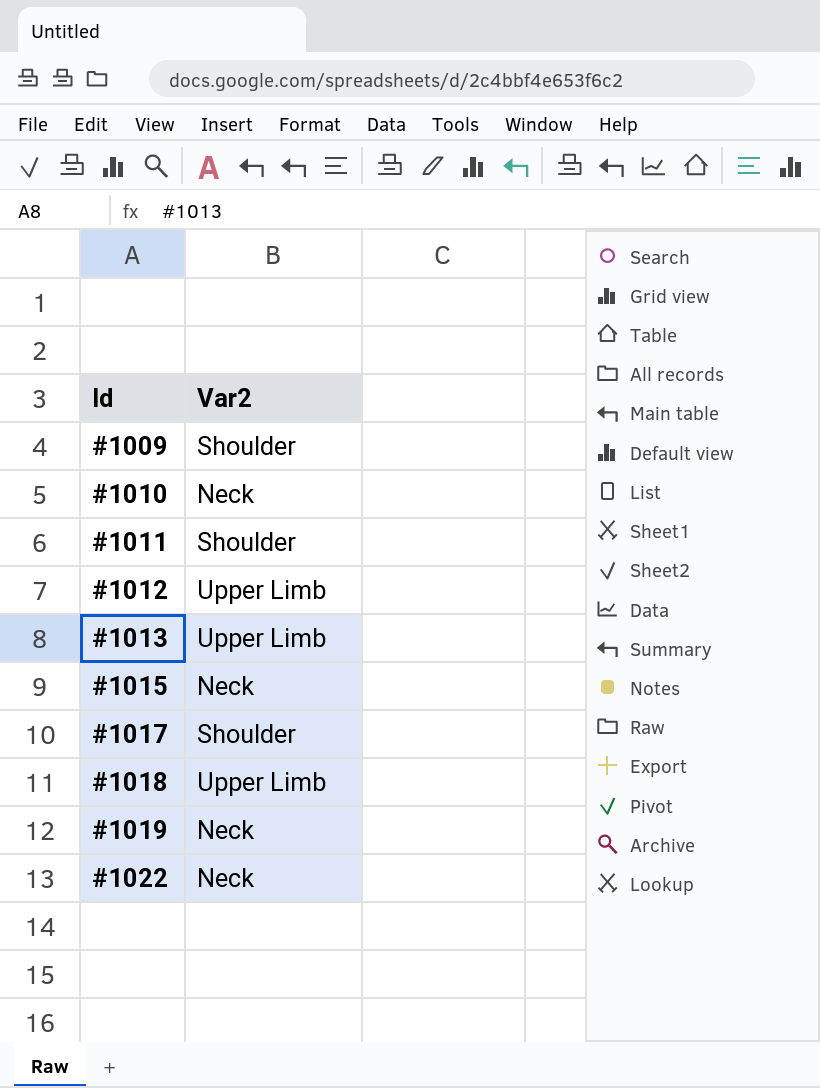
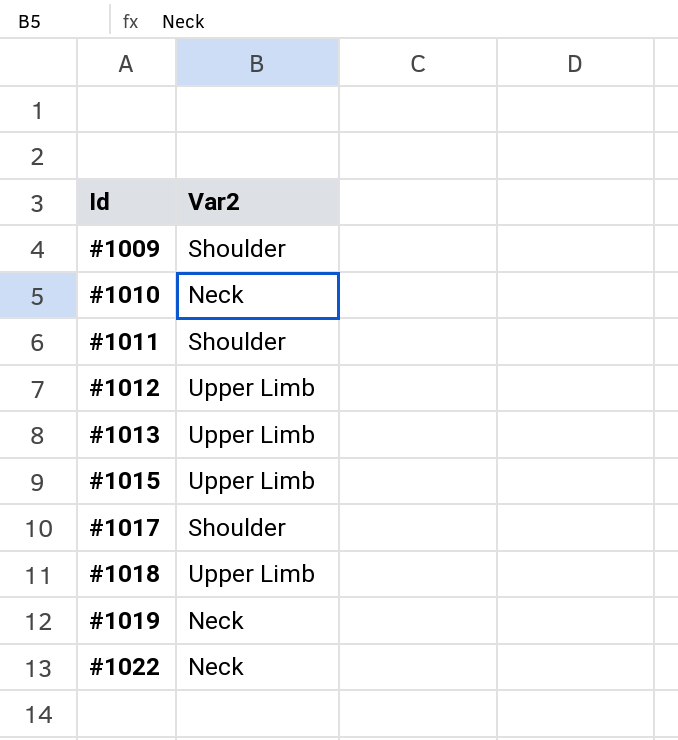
#1015 | Var2: Neck -> Upper Limb

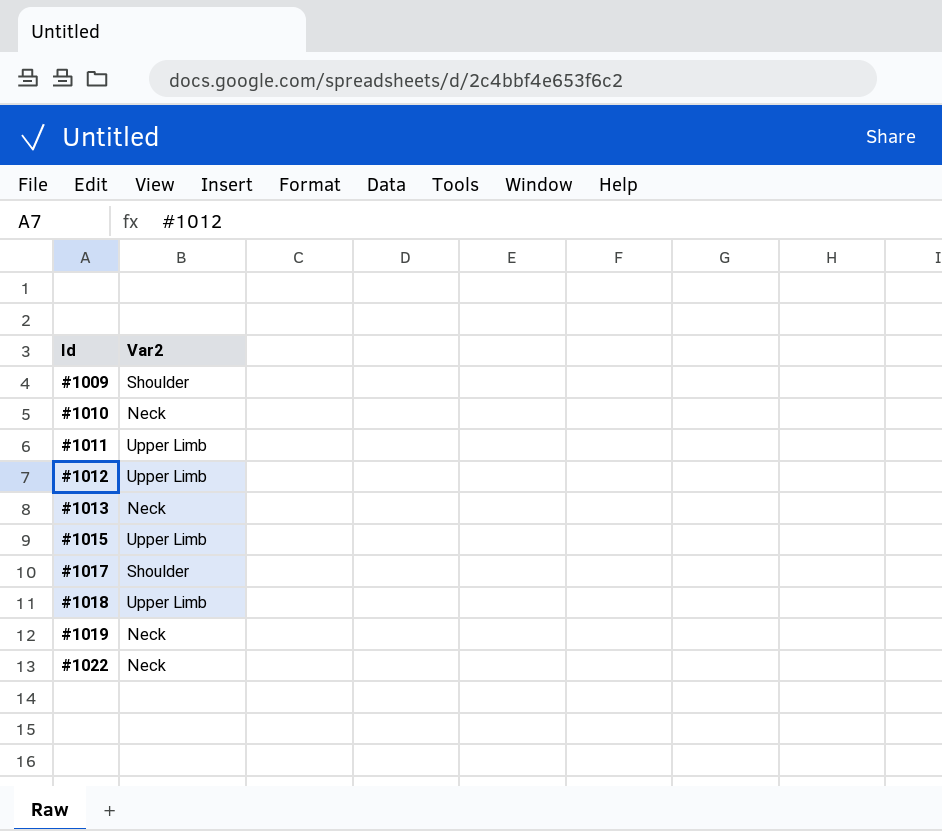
#1011 | Var2: Shoulder -> Upper Limb
#1013 | Var2: Upper Limb -> Neck

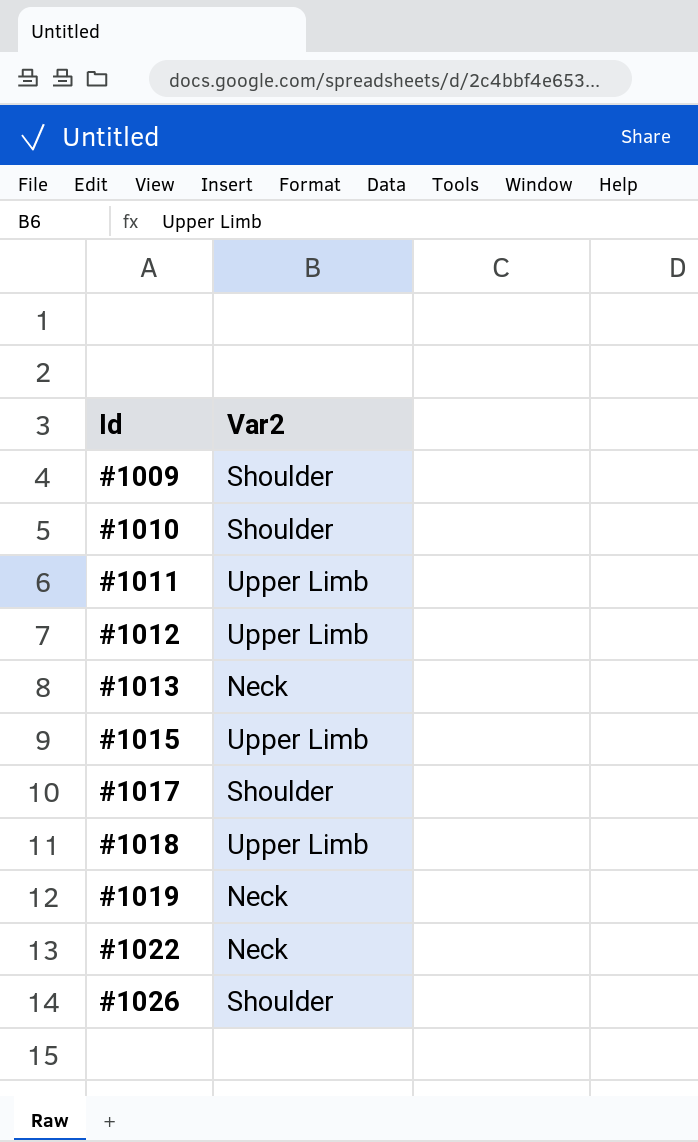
#1010 | Var2: Neck -> Shoulder
row #1026: none -> Shoulder

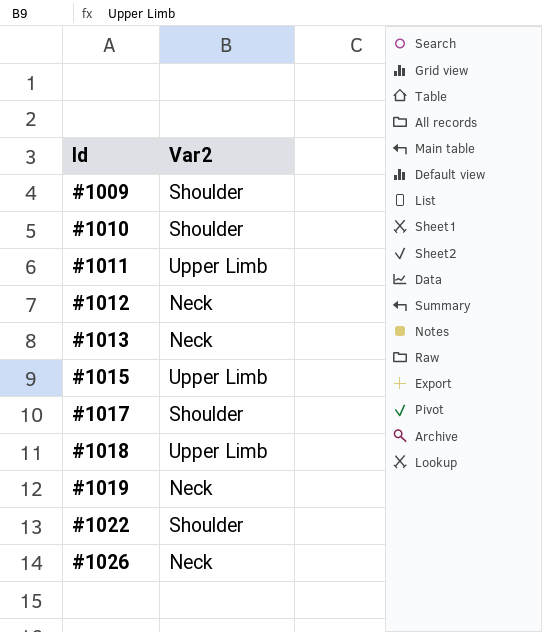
#1012 | Var2: Upper Limb -> Neck
#1022 | Var2: Neck -> Shoulder
#1026 | Var2: Shoulder -> Neck

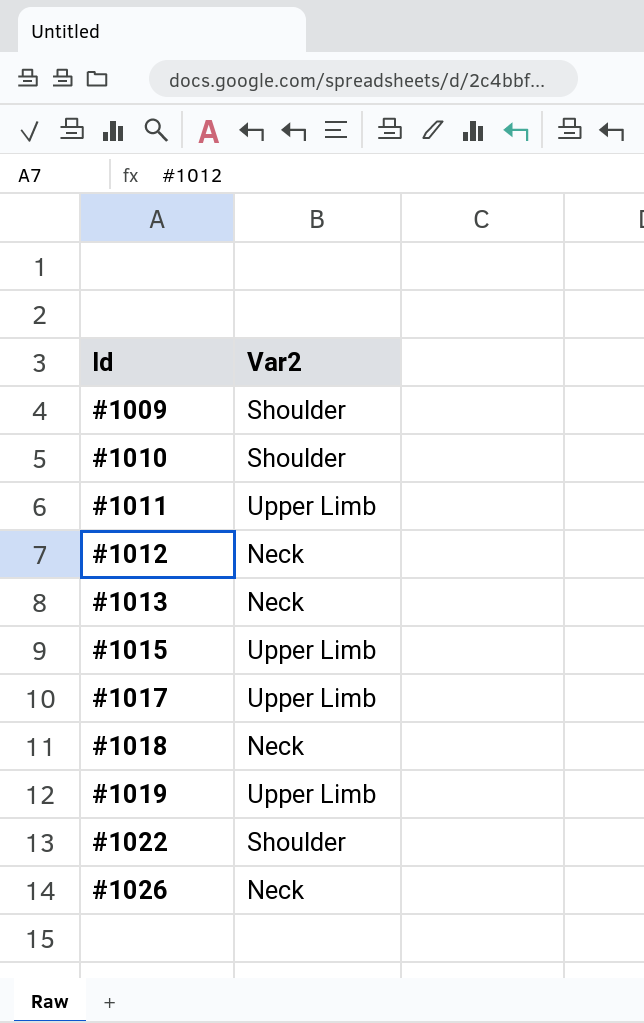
#1017 | Var2: Shoulder -> Upper Limb
#1018 | Var2: Upper Limb -> Neck
#1019 | Var2: Neck -> Upper Limb

